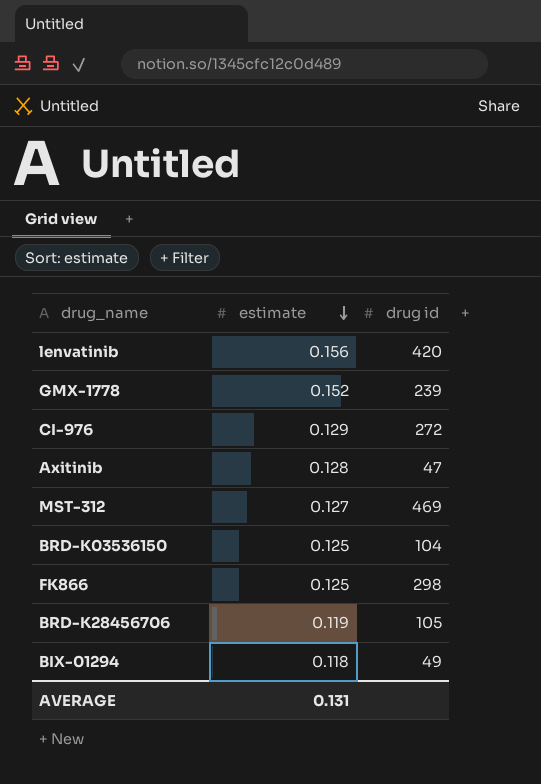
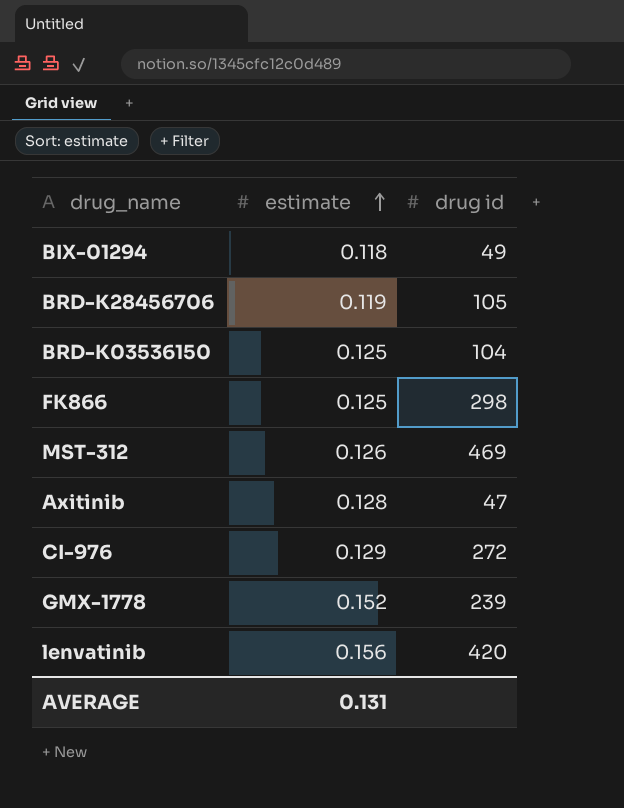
row order: estimate descending -> estimate ascending
MST-312 | estimate: 0.127 -> 0.126

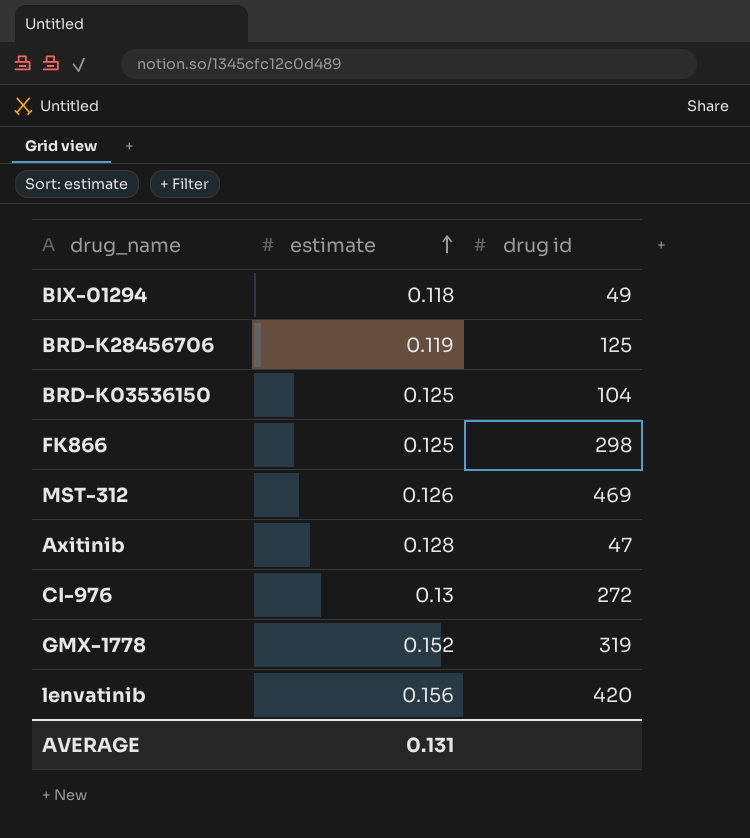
BRD-K28456706 | drug id: 105 -> 125
CI-976 | estimate: 0.129 -> 0.13
GMX-1778 | drug id: 239 -> 319

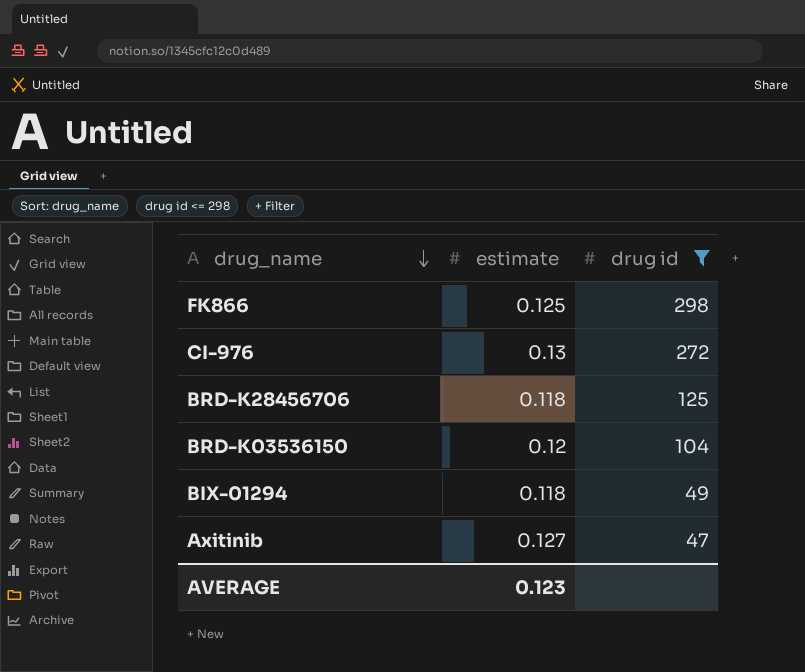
filter: none -> drug id <= 298
row order: estimate ascending -> drug_name descending
BRD-K28456706 | estimate: 0.119 -> 0.118
BRD-K03536150 | estimate: 0.125 -> 0.12
Axitinib | estimate: 0.128 -> 0.127
AVERAGE | estimate: 0.131 -> 0.123

